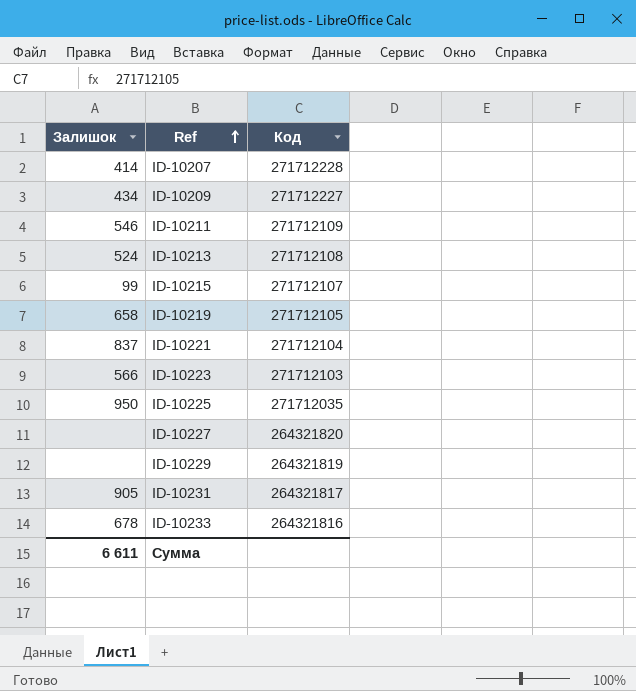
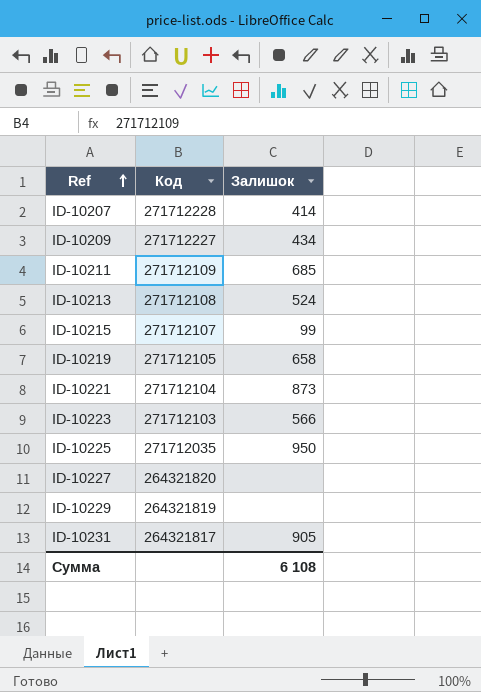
column Залишок | position: 1 -> 3
row ID-10233: 678 | 264321816 -> none
ID-10211 | Залишок: 546 -> 685
ID-10221 | Залишок: 837 -> 873
Сумма | Залишок: 6 611 -> 6 108

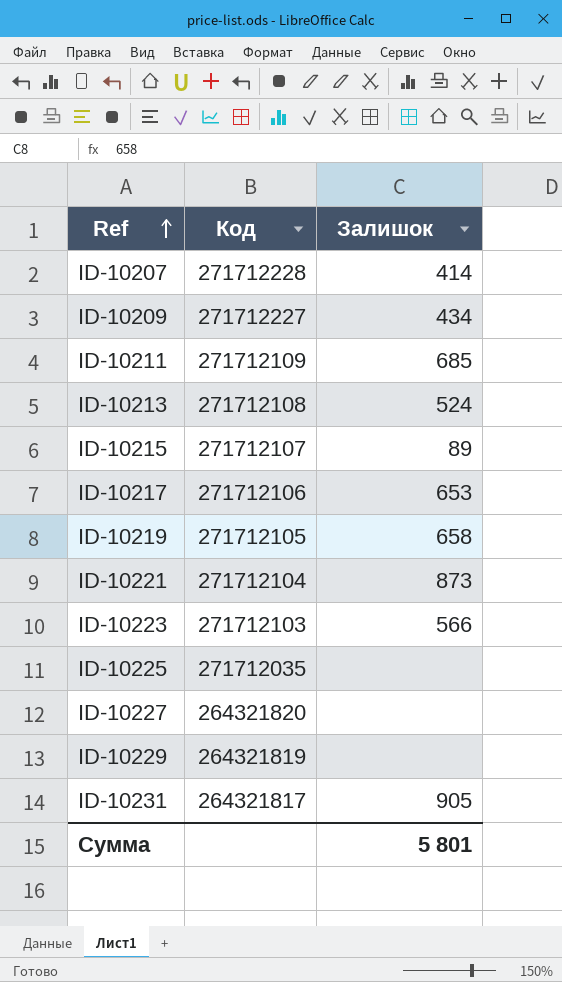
ID-10215 | Залишок: 99 -> 89
row ID-10217: none -> 271712106 | 653
ID-10225 | Залишок: 950 -> none
Сумма | Залишок: 6 108 -> 5 801

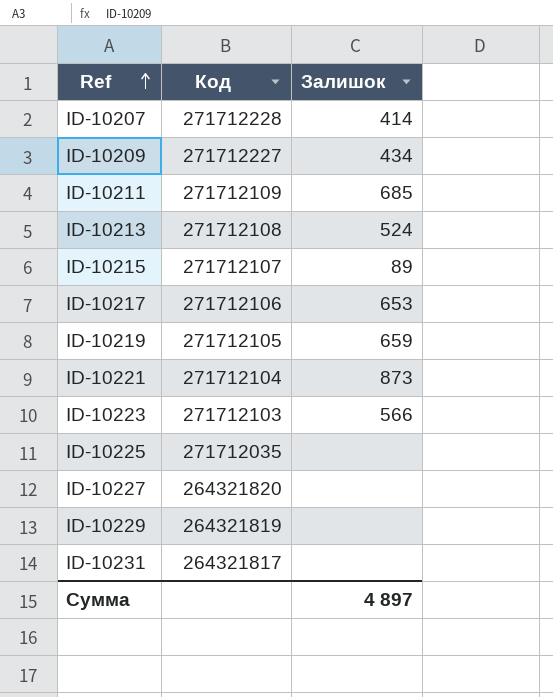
ID-10219 | Залишок: 658 -> 659
ID-10231 | Залишок: 905 -> none
Сумма | Залишок: 5 801 -> 4 897

